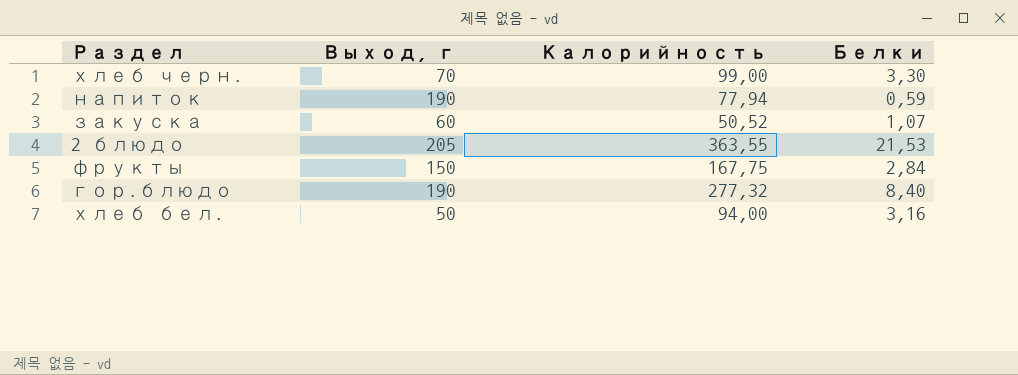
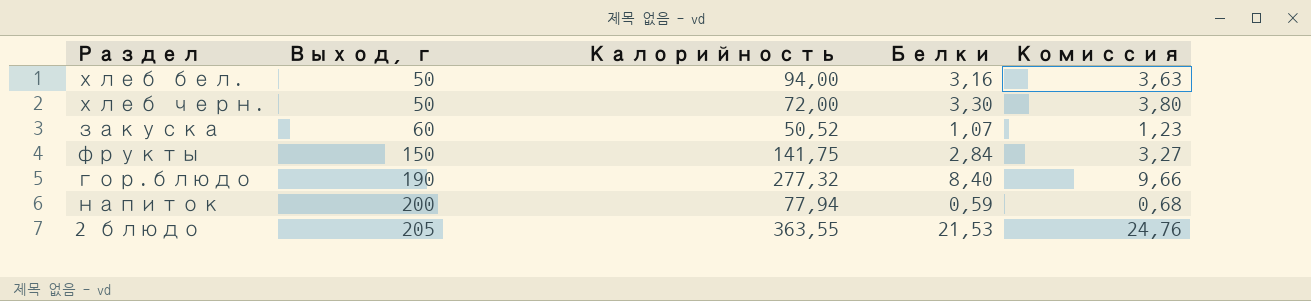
row order: none -> Выход, г ascending
column Комиссия | formula: none -> [Белки] * 1,15
хлеб черн. | Выход, г: 70 -> 50
хлеб черн. | Калорийность: 99,00 -> 72,00
фрукты | Калорийность: 167,75 -> 141,75
напиток | Выход, г: 190 -> 200

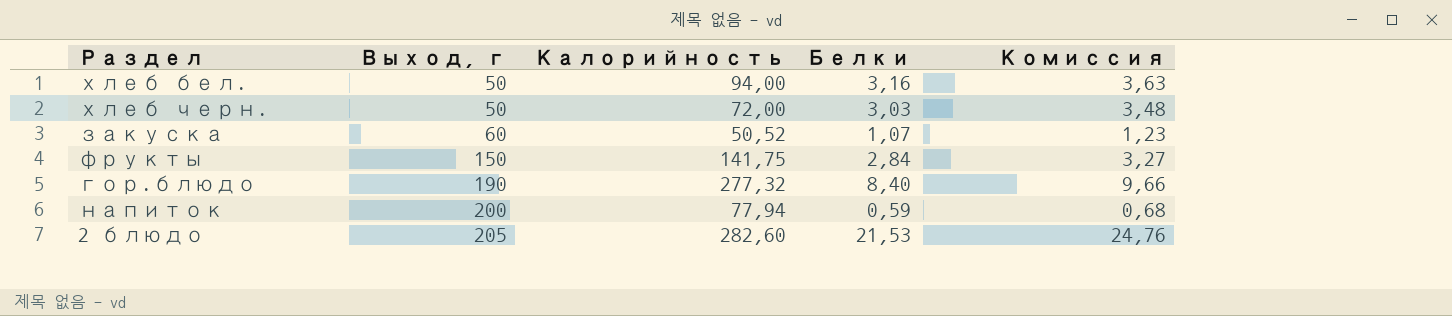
хлеб черн. | Белки: 3,30 -> 3,03
хлеб черн. | Комиссия: 3,80 -> 3,48
2 блюдо | Калорийность: 363,55 -> 282,60

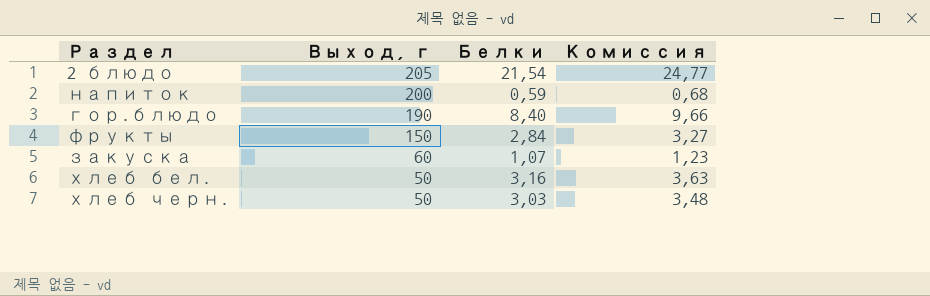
row order: Выход, г ascending -> Выход, г descending
column Калорийность | position: 3 -> none
2 блюдо | Белки: 21,53 -> 21,54
2 блюдо | Комиссия: 24,76 -> 24,77

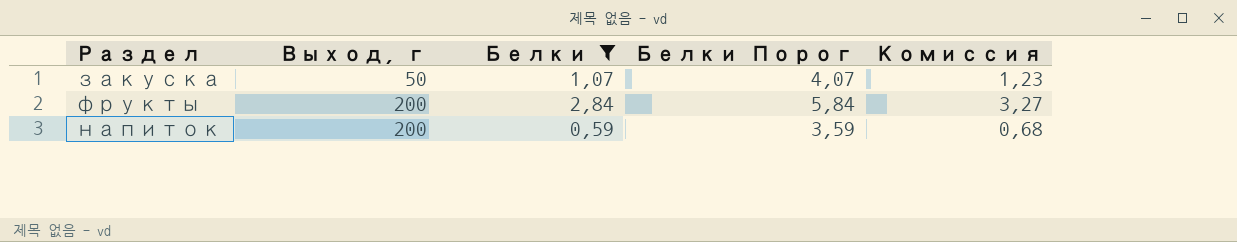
filter: none -> Белки <= 2,84
row order: Выход, г descending -> Выход, г ascending
column Белки Порог | formula: none -> [Белки] + 3
закуска | Выход, г: 60 -> 50
фрукты | Выход, г: 150 -> 200

